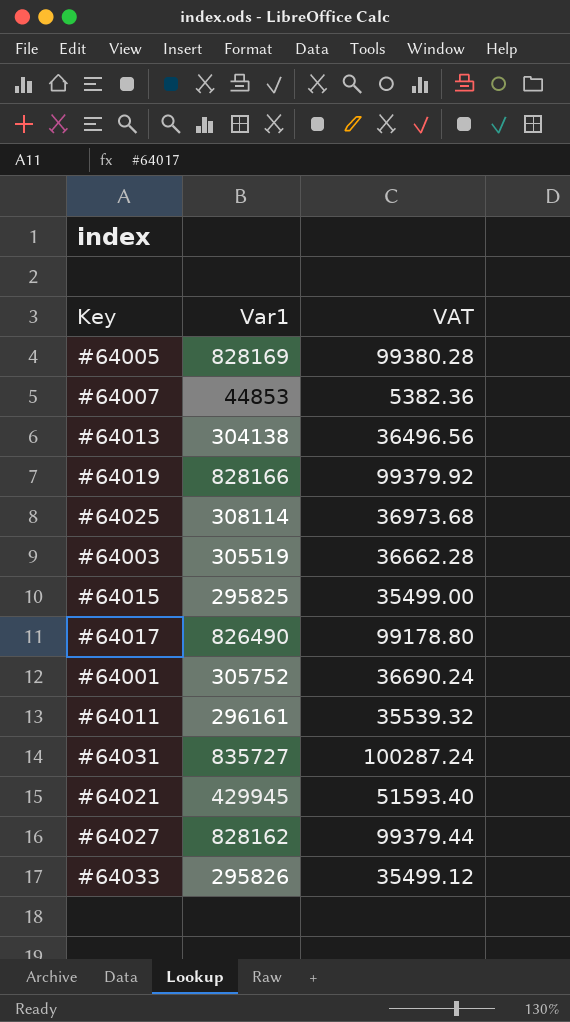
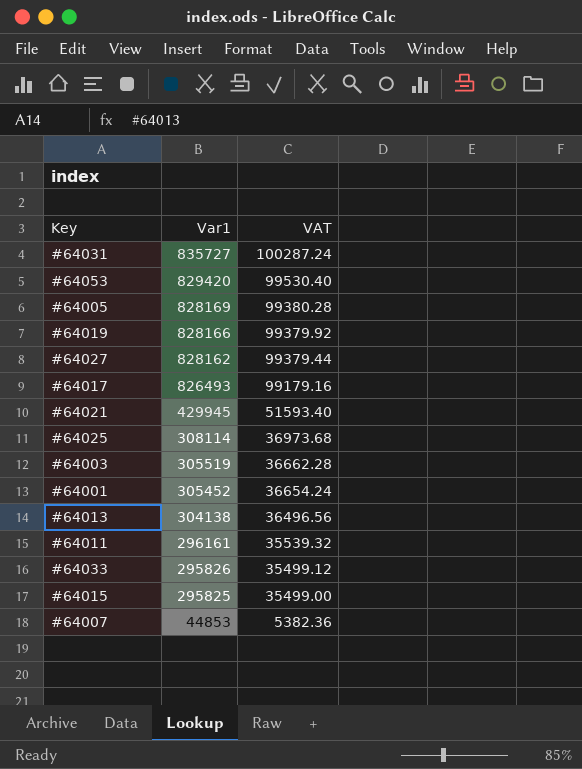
row order: none -> Var1 descending
row #64053: none -> 829420 | 99530.40
#64017 | Var1: 826490 -> 826493
#64017 | VAT: 99178.80 -> 99179.16
#64001 | Var1: 305752 -> 305452
#64001 | VAT: 36690.24 -> 36654.24

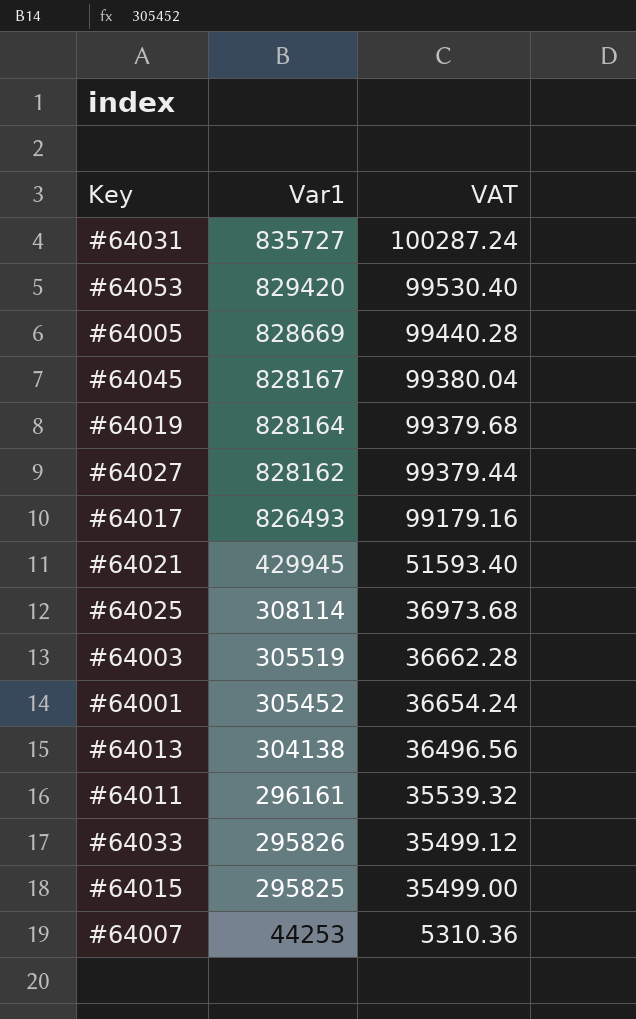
#64005 | Var1: 828169 -> 828669
#64005 | VAT: 99380.28 -> 99440.28
row #64045: none -> 828167 | 99380.04
#64019 | Var1: 828166 -> 828164
#64019 | VAT: 99379.92 -> 99379.68
#64007 | Var1: 44853 -> 44253
#64007 | VAT: 5382.36 -> 5310.36

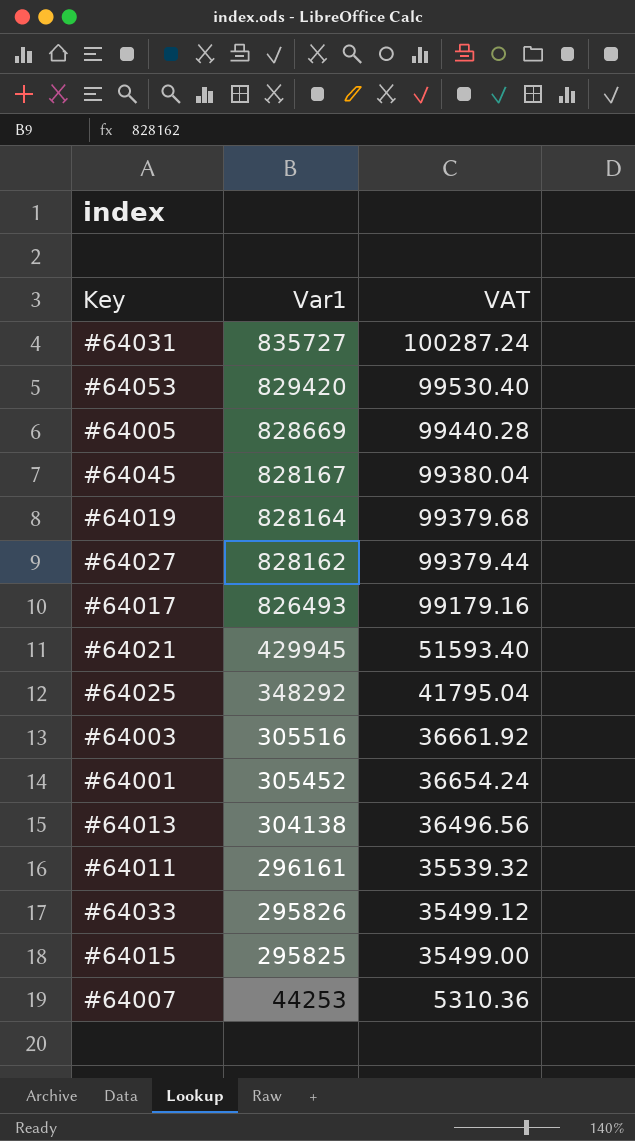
#64025 | Var1: 308114 -> 348292
#64025 | VAT: 36973.68 -> 41795.04
#64003 | Var1: 305519 -> 305516
#64003 | VAT: 36662.28 -> 36661.92

